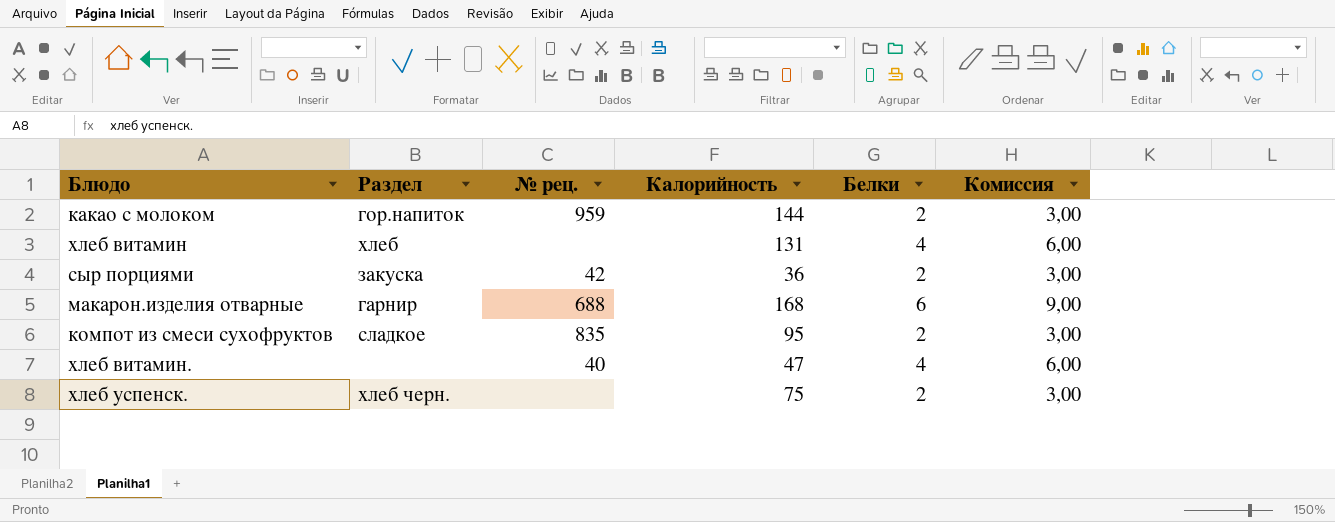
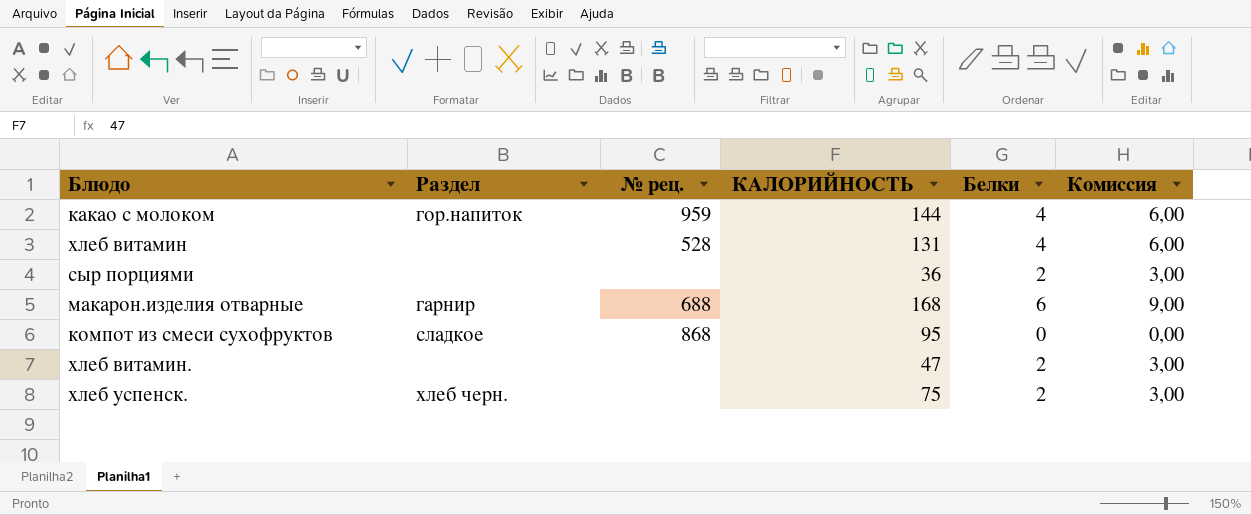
column name: Калорийность -> КАЛОРИЙНОСТЬ
какао с молоком | Белки: 2 -> 4
какао с молоком | Комиссия: 3,00 -> 6,00
хлеб витамин | Раздел: хлеб -> none
хлеб витамин | № рец.: none -> 528
сыр порциями | Раздел: закуска -> none
сыр порциями | № рец.: 42 -> none
компот из смеси сухофруктов | № рец.: 835 -> 868
компот из смеси сухофруктов | Белки: 2 -> 0
компот из смеси сухофруктов | Комиссия: 3,00 -> 0,00
хлеб витамин. | № рец.: 40 -> none
хлеб витамин. | Белки: 4 -> 2
хлеб витамин. | Комиссия: 6,00 -> 3,00

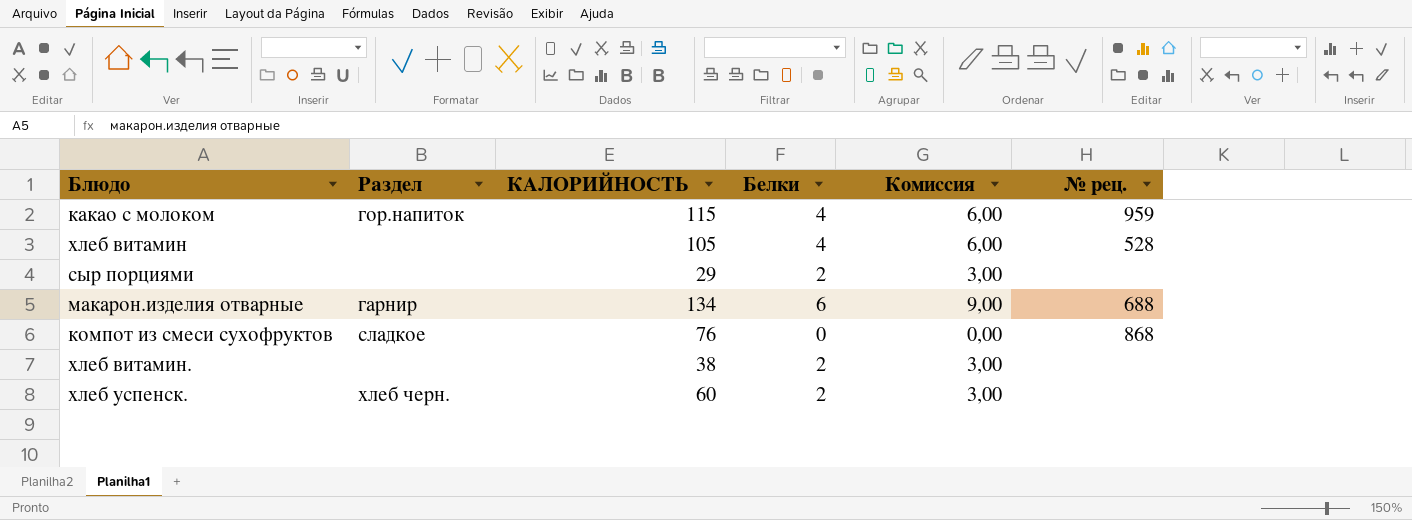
column № рец. | position: 3 -> 6
какао с молоком | КАЛОРИЙНОСТЬ: 144 -> 115
хлеб витамин | КАЛОРИЙНОСТЬ: 131 -> 105
сыр порциями | КАЛОРИЙНОСТЬ: 36 -> 29
макарон.изделия отварные | КАЛОРИЙНОСТЬ: 168 -> 134
компот из смеси сухофруктов | КАЛОРИЙНОСТЬ: 95 -> 76
хлеб витамин. | КАЛОРИЙНОСТЬ: 47 -> 38
хлеб успенск. | КАЛОРИЙНОСТЬ: 75 -> 60

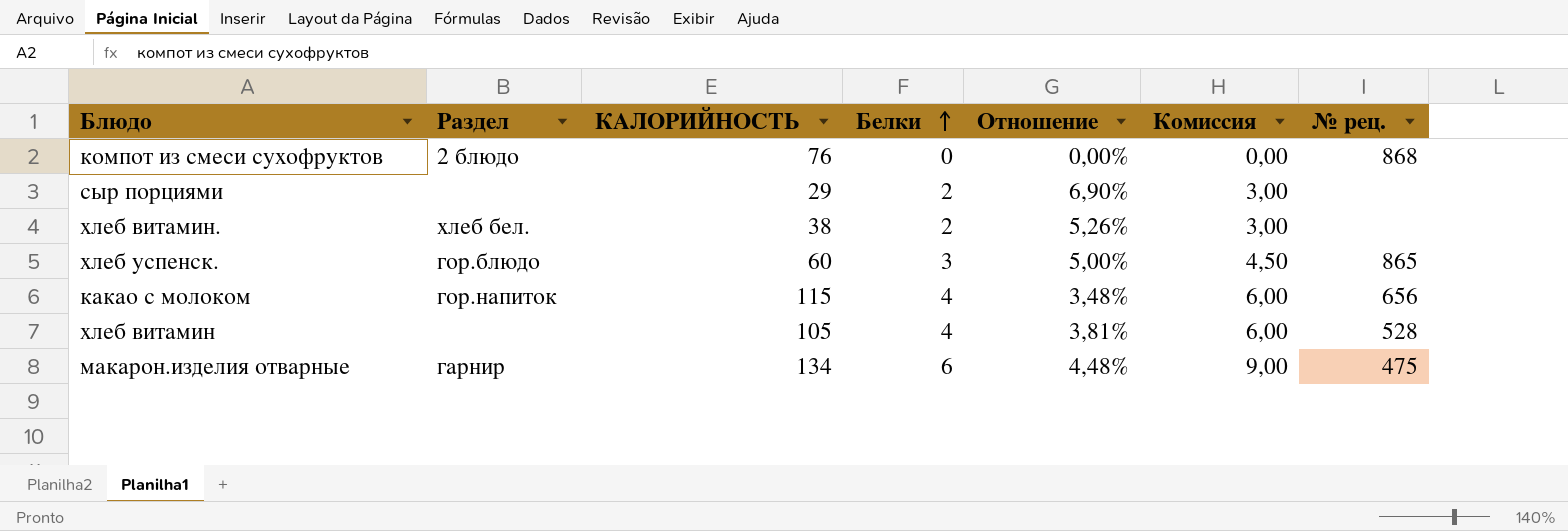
row order: none -> Белки ascending
column Отношение | formula: none -> [Белки] / [КАЛОРИЙНОСТЬ]
компот из смеси сухофруктов | Раздел: сладкое -> 2 блюдо
хлеб витамин. | Раздел: none -> хлеб бел.
хлеб успенск. | Раздел: хлеб черн. -> гор.блюдо
хлеб успенск. | Белки: 2 -> 3
хлеб успенск. | Комиссия: 3,00 -> 4,50
хлеб успенск. | № рец.: none -> 865
какао с молоком | № рец.: 959 -> 656
макарон.изделия отварные | № рец.: 688 -> 475

